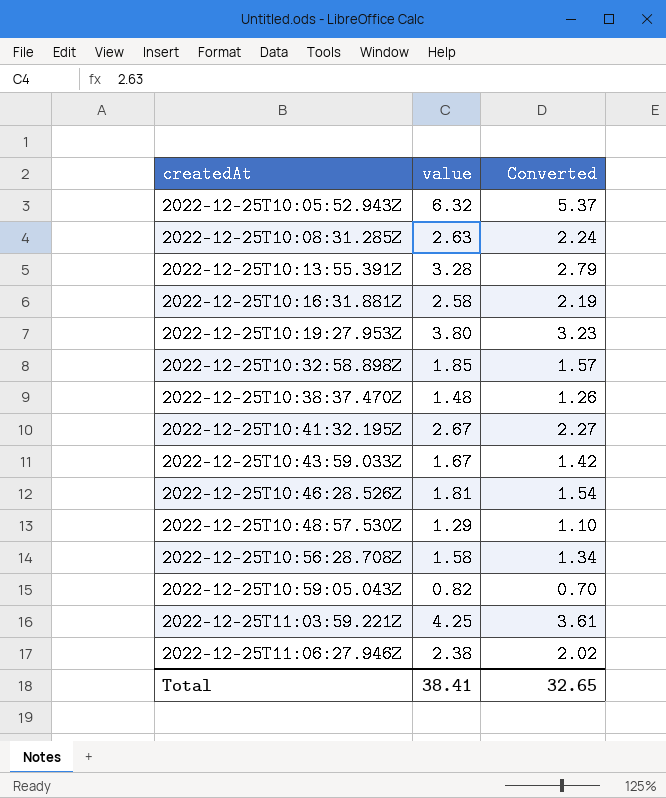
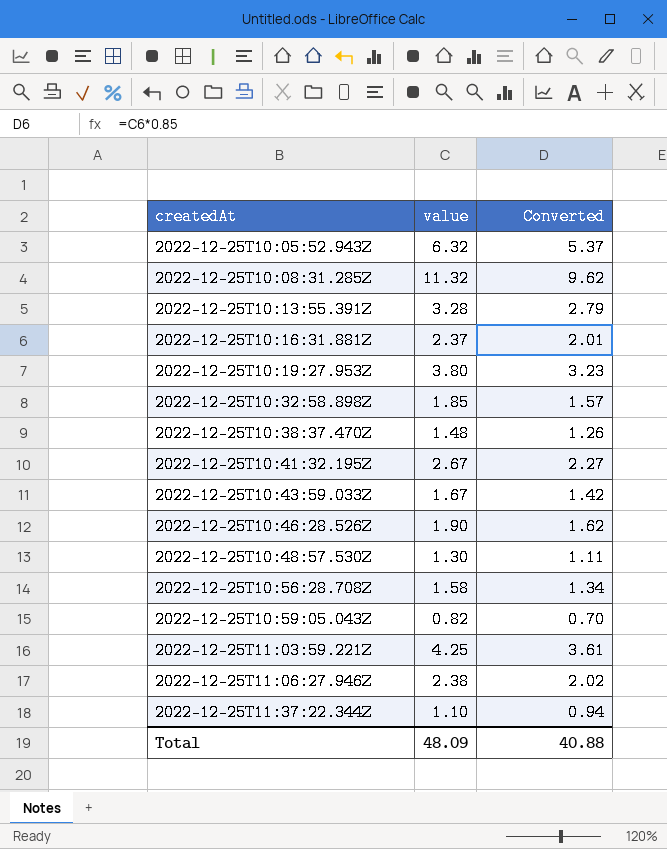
2022-12-25T10:08:31.285Z | value: 2.63 -> 11.32
2022-12-25T10:08:31.285Z | Converted: 2.24 -> 9.62
2022-12-25T10:16:31.881Z | value: 2.58 -> 2.37
2022-12-25T10:16:31.881Z | Converted: 2.19 -> 2.01
2022-12-25T10:46:28.526Z | value: 1.81 -> 1.90
2022-12-25T10:46:28.526Z | Converted: 1.54 -> 1.62
2022-12-25T10:48:57.530Z | value: 1.29 -> 1.30
2022-12-25T10:48:57.530Z | Converted: 1.10 -> 1.11
row 2022-12-25T11:37:22.344Z: none -> 1.10 | 0.94
Total | value: 38.41 -> 48.09
Total | Converted: 32.65 -> 40.88

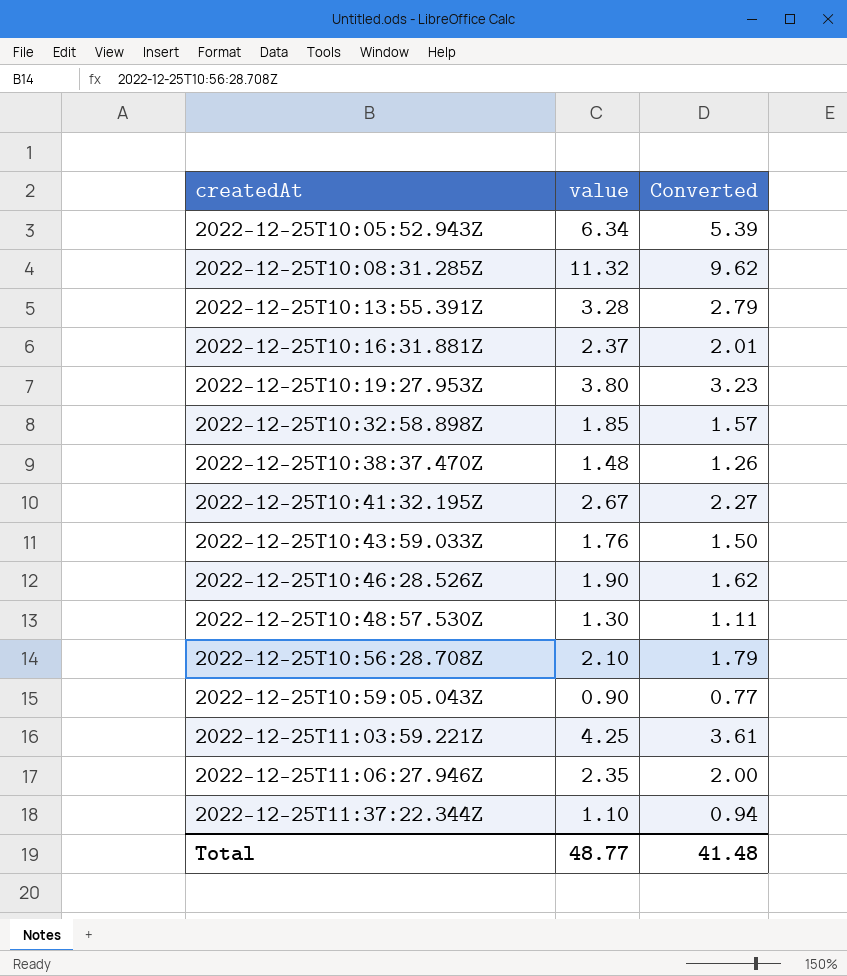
2022-12-25T10:05:52.943Z | value: 6.32 -> 6.34
2022-12-25T10:05:52.943Z | Converted: 5.37 -> 5.39
2022-12-25T10:43:59.033Z | value: 1.67 -> 1.76
2022-12-25T10:43:59.033Z | Converted: 1.42 -> 1.50
2022-12-25T10:56:28.708Z | value: 1.58 -> 2.10
2022-12-25T10:56:28.708Z | Converted: 1.34 -> 1.79
2022-12-25T10:59:05.043Z | value: 0.82 -> 0.90
2022-12-25T10:59:05.043Z | Converted: 0.70 -> 0.77
2022-12-25T11:06:27.946Z | value: 2.38 -> 2.35
2022-12-25T11:06:27.946Z | Converted: 2.02 -> 2.00
Total | value: 48.09 -> 48.77
Total | Converted: 40.88 -> 41.48

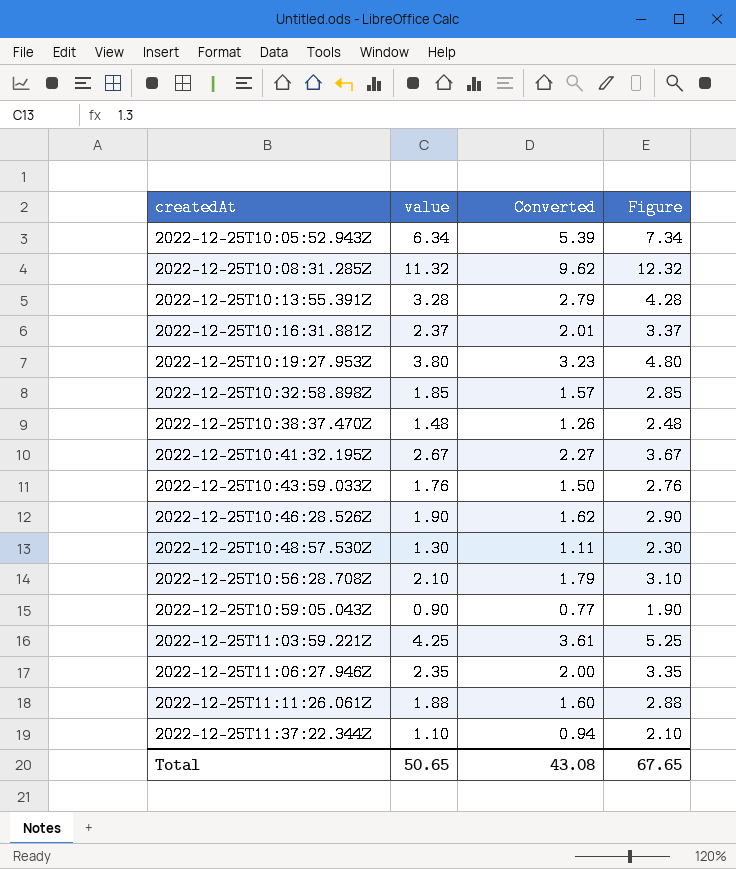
column Figure | formula: none -> [value] + 1
row 2022-12-25T11:11:26.061Z: none -> 1.88 | 1.60 | 2.88
Total | value: 48.77 -> 50.65
Total | Converted: 41.48 -> 43.08

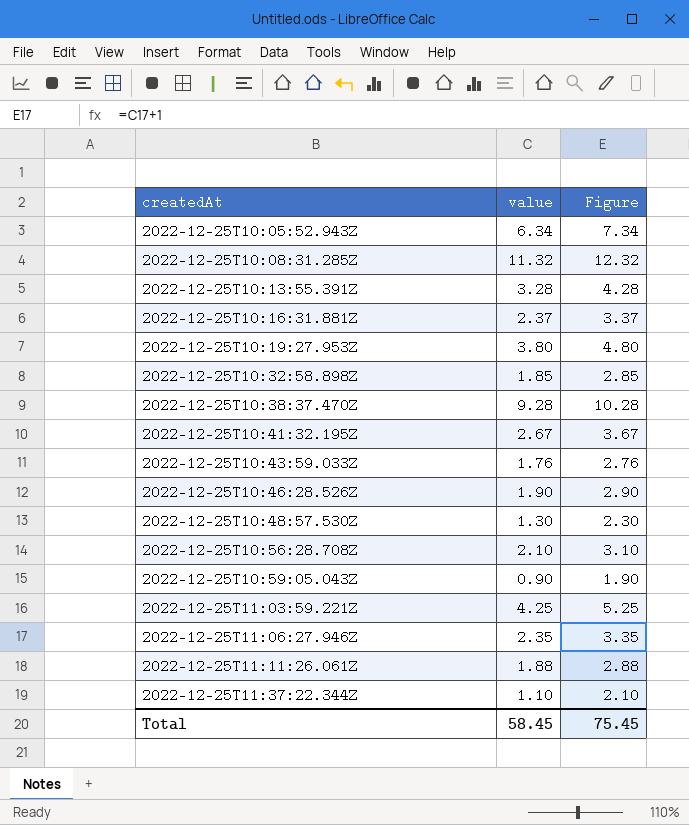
column Converted | formula: [value] * 0.85 -> none
2022-12-25T10:38:37.470Z | value: 1.48 -> 9.28
2022-12-25T10:38:37.470Z | Figure: 2.48 -> 10.28
Total | value: 50.65 -> 58.45
Total | Figure: 67.65 -> 75.45

